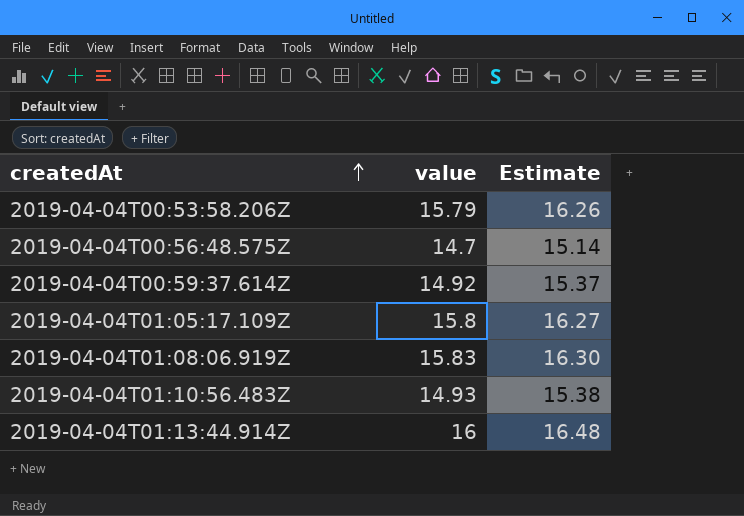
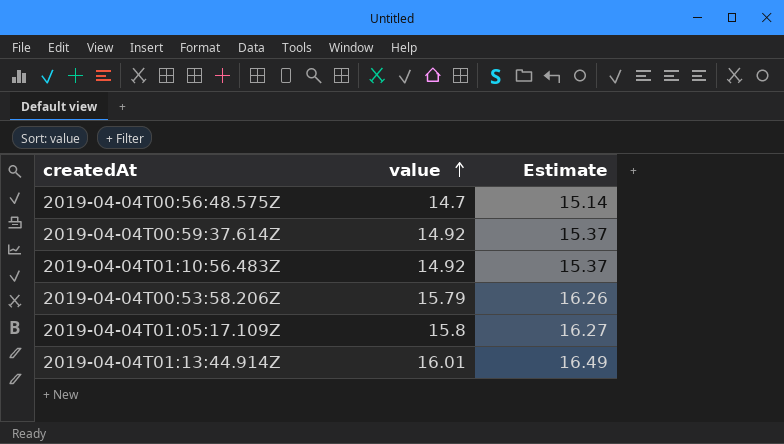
row order: createdAt ascending -> value ascending
row 2019-04-04T01:08:06.919Z: 15.83 | 16.30 -> none
2019-04-04T01:10:56.483Z | value: 14.93 -> 14.92
2019-04-04T01:10:56.483Z | Estimate: 15.38 -> 15.37
2019-04-04T01:13:44.914Z | value: 16 -> 16.01
2019-04-04T01:13:44.914Z | Estimate: 16.48 -> 16.49

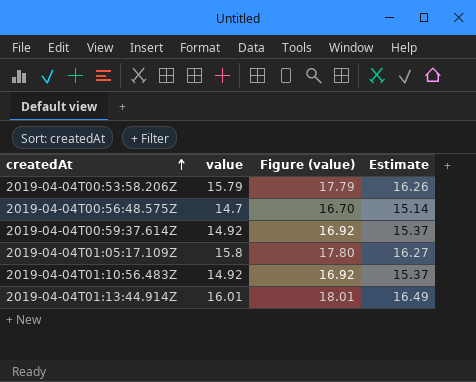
row order: value ascending -> createdAt ascending
column Figure (value) | formula: none -> [value] + 2

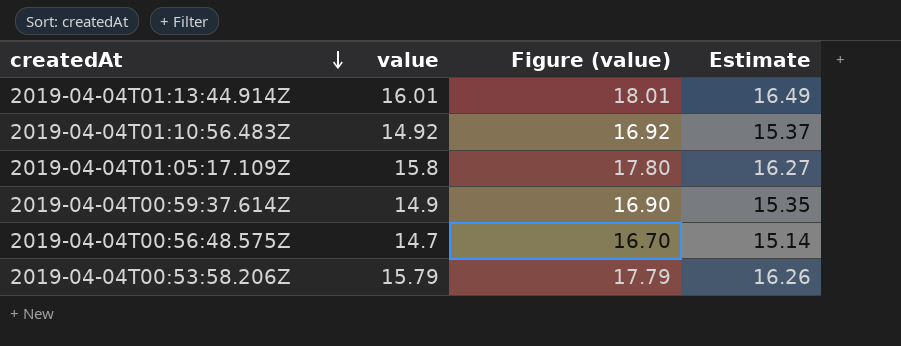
row order: createdAt ascending -> createdAt descending
2019-04-04T00:59:37.614Z | value: 14.92 -> 14.9
2019-04-04T00:59:37.614Z | Figure (value): 16.92 -> 16.90
2019-04-04T00:59:37.614Z | Estimate: 15.37 -> 15.35

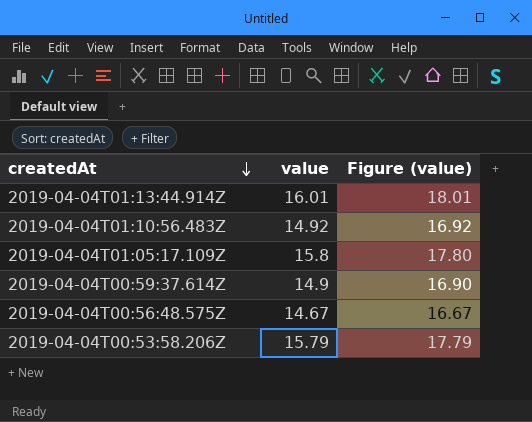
column Estimate | formula: [value] * 1.03 -> none
2019-04-04T00:56:48.575Z | value: 14.7 -> 14.67
2019-04-04T00:56:48.575Z | Figure (value): 16.70 -> 16.67

